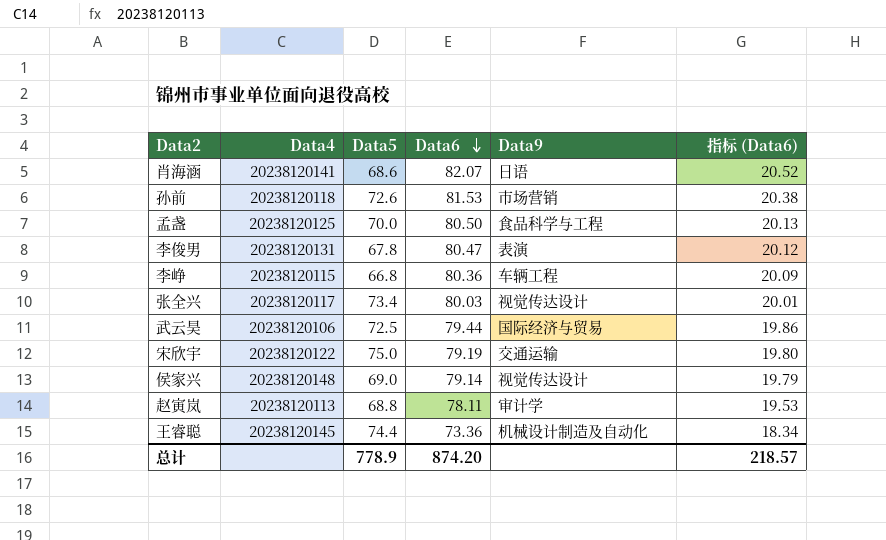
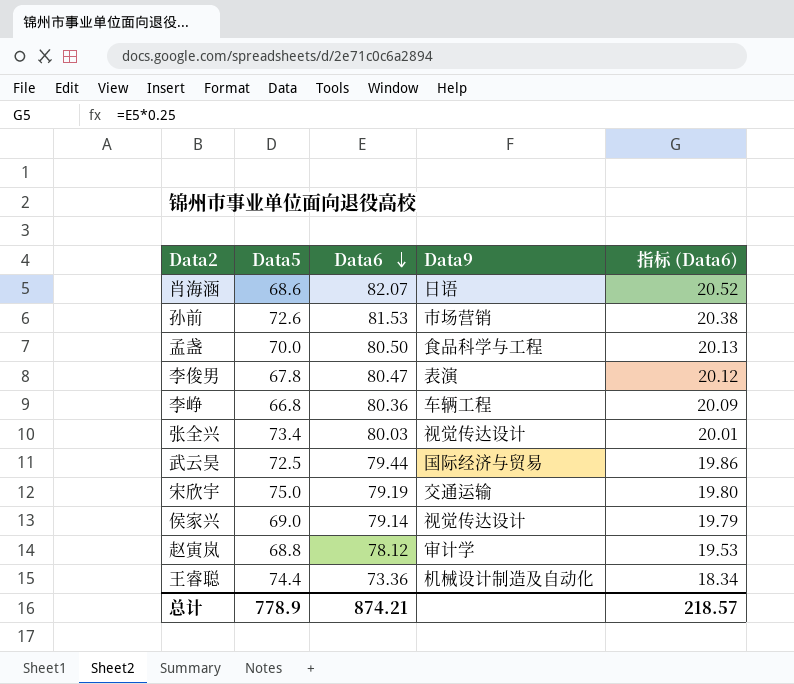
column Data4 | position: 2 -> none
赵寅岚 | Data6: 78.11 -> 78.12
总计 | Data6: 874.20 -> 874.21

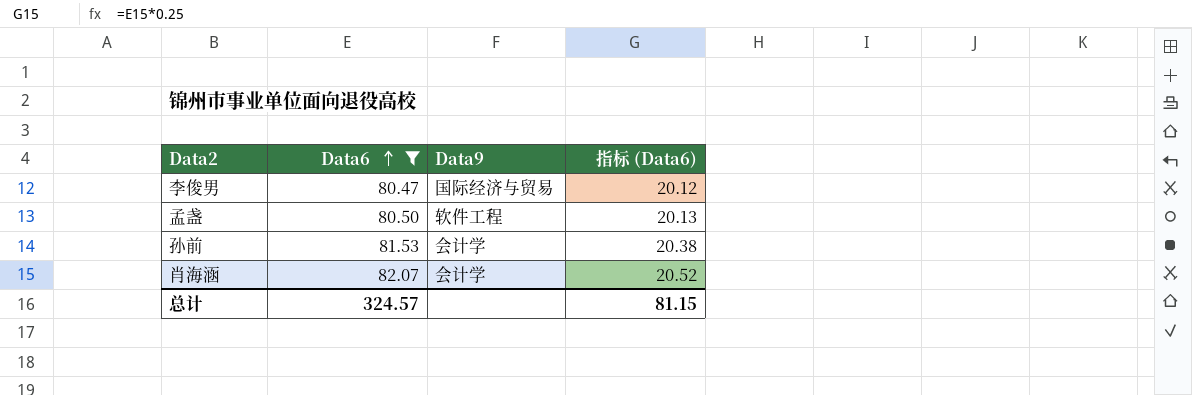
filter: none -> Data6 >= 80.47
row order: Data6 descending -> Data6 ascending
column Data5 | position: 2 -> none
李俊男 | Data9: 表演 -> 国际经济与贸易
孟盏 | Data9: 食品科学与工程 -> 软件工程
孙前 | Data9: 市场营销 -> 会计学
肖海涵 | Data9: 日语 -> 会计学
总计 | Data6: 874.21 -> 324.57
总计 | 指标 (Data6): 218.57 -> 81.15

